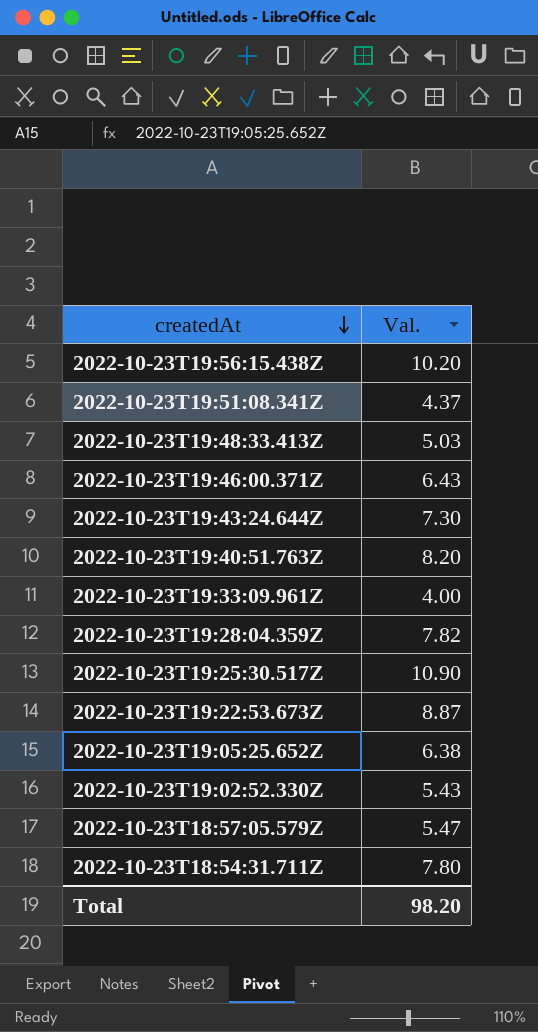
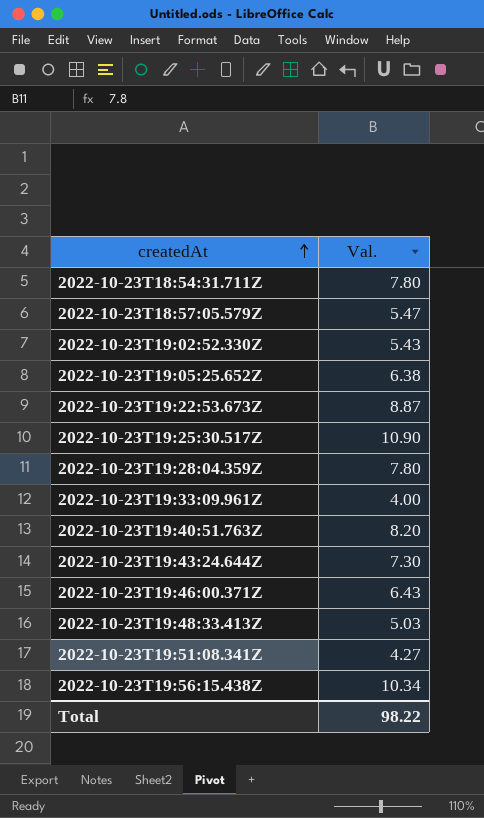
row order: createdAt descending -> createdAt ascending
2022-10-23T19:28:04.359Z | Val.: 7.82 -> 7.80
2022-10-23T19:51:08.341Z | Val.: 4.37 -> 4.27
2022-10-23T19:56:15.438Z | Val.: 10.20 -> 10.34
Total | Val.: 98.20 -> 98.22

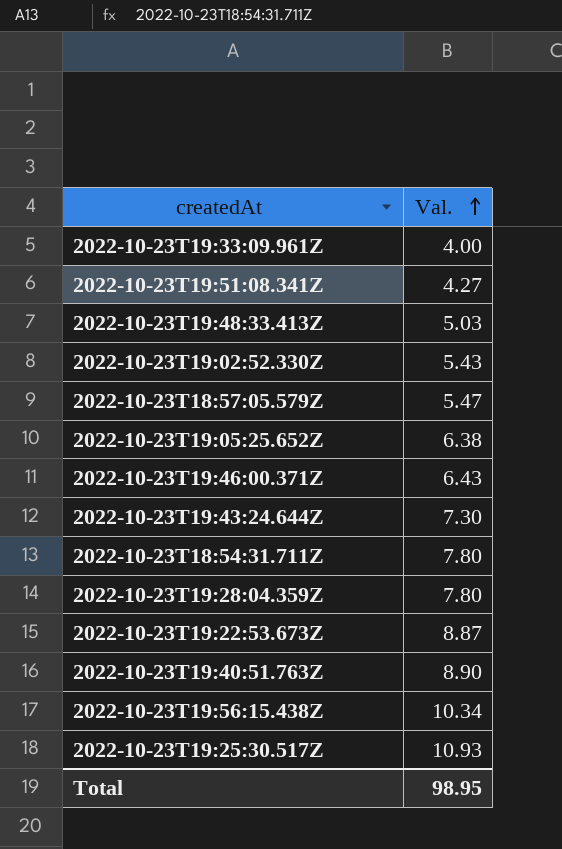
row order: createdAt ascending -> Val. ascending
2022-10-23T19:40:51.763Z | Val.: 8.20 -> 8.90
2022-10-23T19:25:30.517Z | Val.: 10.90 -> 10.93
Total | Val.: 98.22 -> 98.95

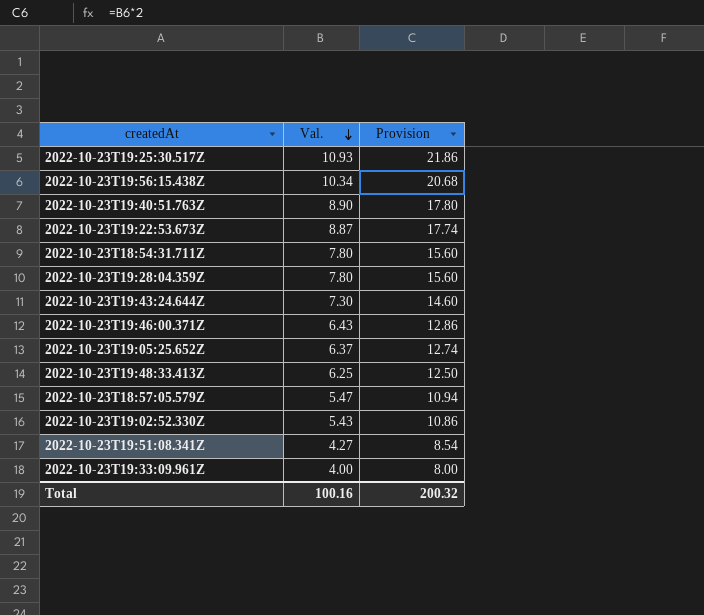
row order: Val. ascending -> Val. descending
column Provision | formula: none -> [Val.] * 2
2022-10-23T19:05:25.652Z | Val.: 6.38 -> 6.37
2022-10-23T19:48:33.413Z | Val.: 5.03 -> 6.25
Total | Val.: 98.95 -> 100.16

